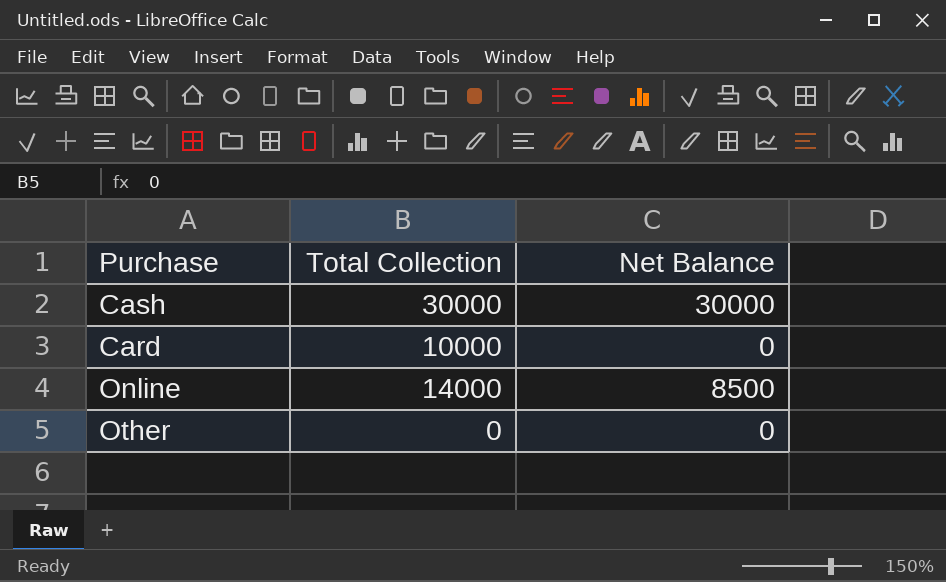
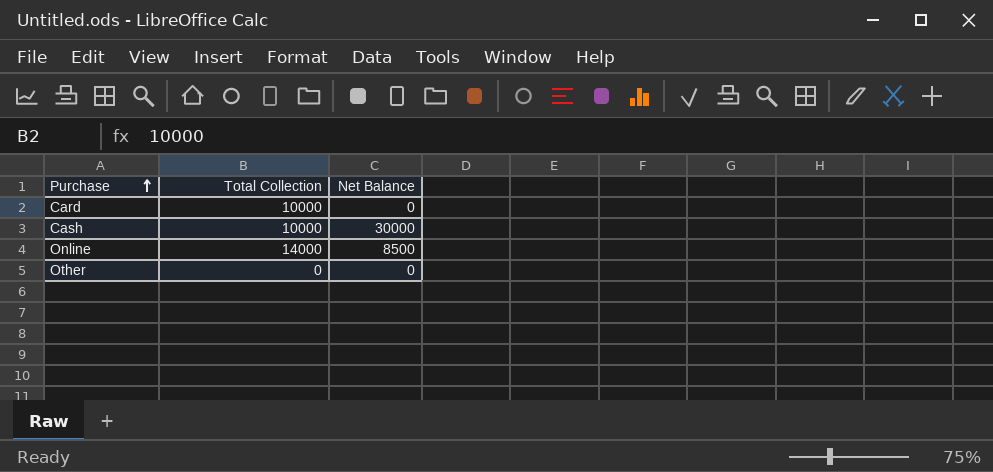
row order: none -> Purchase ascending
Cash | Total Collection: 30000 -> 10000

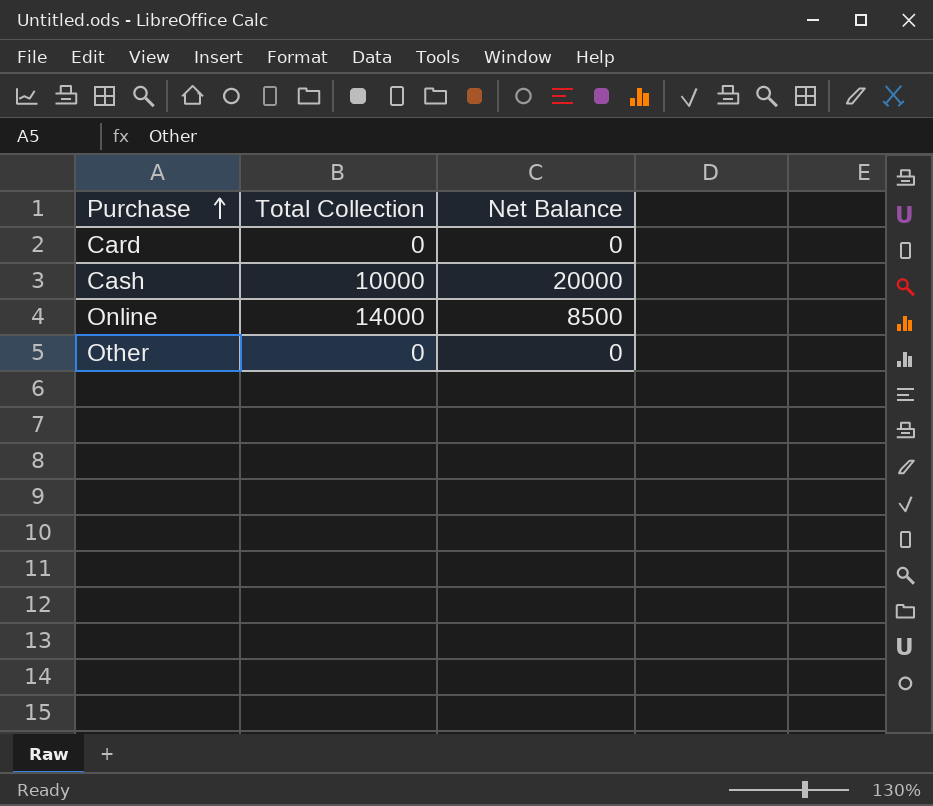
Card | Total Collection: 10000 -> 0
Cash | Net Balance: 30000 -> 20000

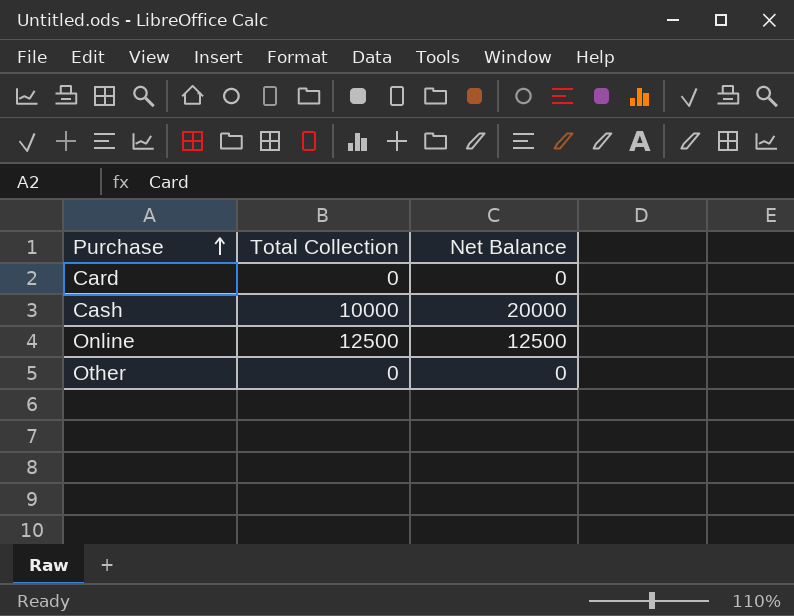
Online | Total Collection: 14000 -> 12500
Online | Net Balance: 8500 -> 12500

